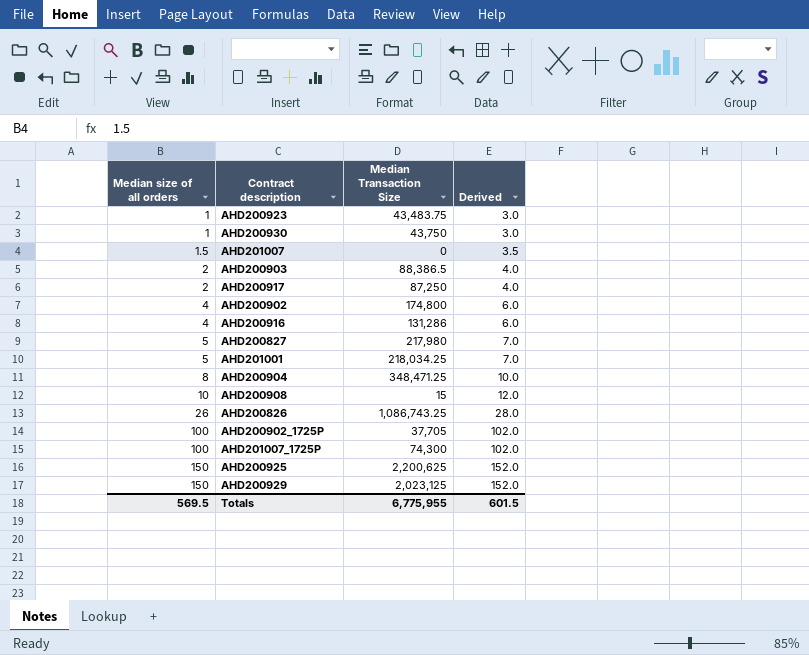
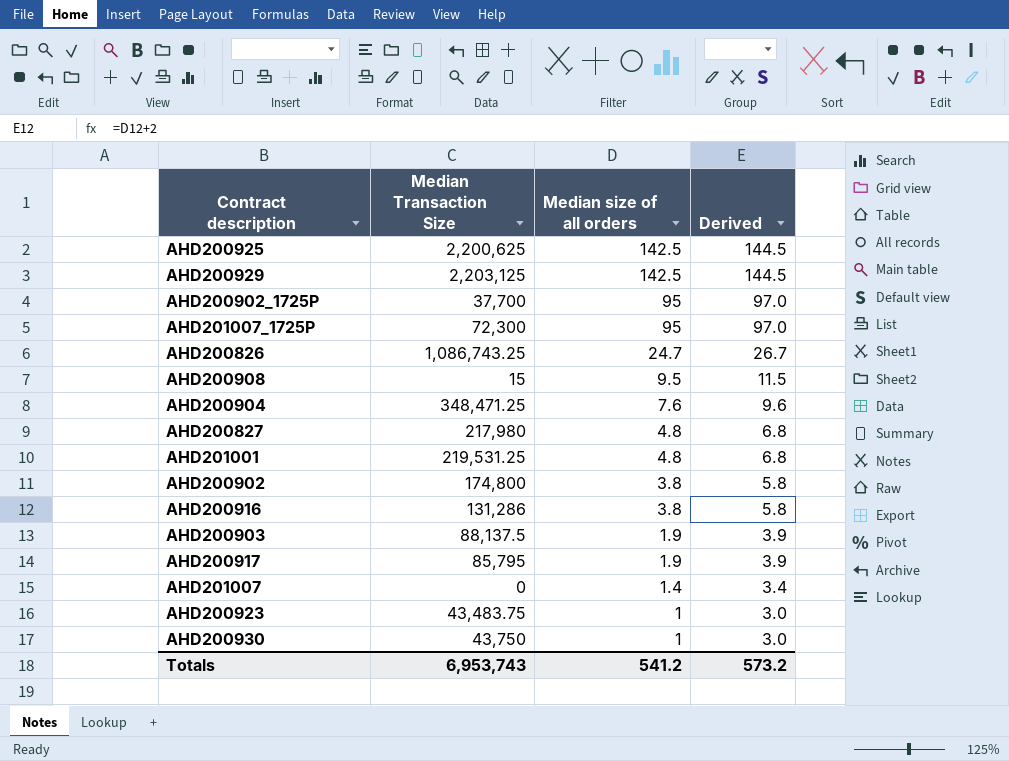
row order: Median size of all orders ascending -> Median size of all orders descending
column Median size of all orders | position: 1 -> 3
AHD200925 | Median size of all orders: 150 -> 142.5
AHD200925 | Derived: 152.0 -> 144.5
AHD200929 | Median Transaction Size: 2,023,125 -> 2,203,125
AHD200929 | Median size of all orders: 150 -> 142.5
AHD200929 | Derived: 152.0 -> 144.5
AHD200902_1725P | Median Transaction Size: 37,705 -> 37,700
AHD200902_1725P | Median size of all orders: 100 -> 95
AHD200902_1725P | Derived: 102.0 -> 97.0
AHD201007_1725P | Median Transaction Size: 74,300 -> 72,300
AHD201007_1725P | Median size of all orders: 100 -> 95
AHD201007_1725P | Derived: 102.0 -> 97.0
AHD200826 | Median size of all orders: 26 -> 24.7
AHD200826 | Derived: 28.0 -> 26.7
AHD200908 | Median size of all orders: 10 -> 9.5
AHD200908 | Derived: 12.0 -> 11.5
AHD200904 | Median size of all orders: 8 -> 7.6
AHD200904 | Derived: 10.0 -> 9.6
AHD200827 | Median size of all orders: 5 -> 4.8
AHD200827 | Derived: 7.0 -> 6.8
AHD201001 | Median Transaction Size: 218,034.25 -> 219,531.25
AHD201001 | Median size of all orders: 5 -> 4.8
AHD201001 | Derived: 7.0 -> 6.8
AHD200902 | Median size of all orders: 4 -> 3.8
AHD200902 | Derived: 6.0 -> 5.8
AHD200916 | Median size of all orders: 4 -> 3.8
AHD200916 | Derived: 6.0 -> 5.8
AHD200903 | Median Transaction Size: 88,386.5 -> 88,137.5
AHD200903 | Median size of all orders: 2 -> 1.9
AHD200903 | Derived: 4.0 -> 3.9
AHD200917 | Median Transaction Size: 87,250 -> 85,795
AHD200917 | Median size of all orders: 2 -> 1.9
AHD200917 | Derived: 4.0 -> 3.9
AHD201007 | Median size of all orders: 1.5 -> 1.4
AHD201007 | Derived: 3.5 -> 3.4
Totals | Median Transaction Size: 6,775,955 -> 6,953,743
Totals | Median size of all orders: 569.5 -> 541.2
Totals | Derived: 601.5 -> 573.2

